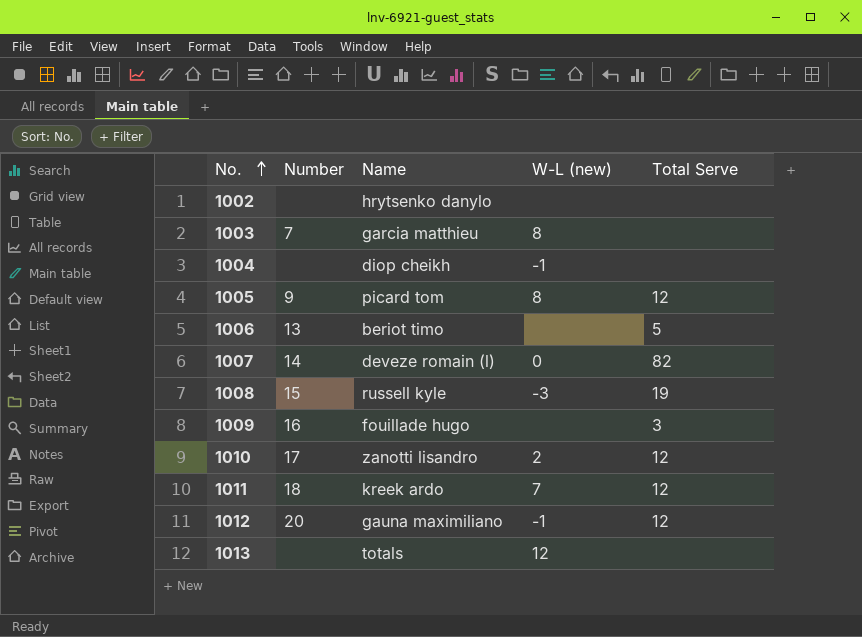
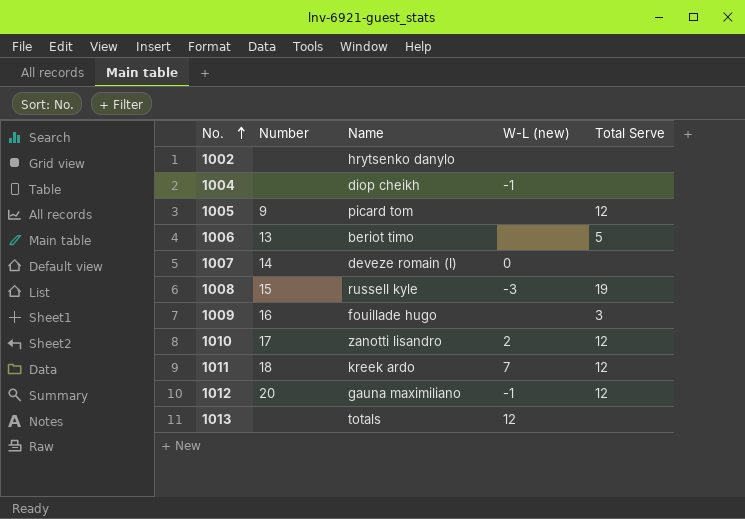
row 1003: 7 | garcia matthieu | 8 | none -> none
1005 | W-L (new): 8 -> none
1007 | Total Serve: 82 -> none

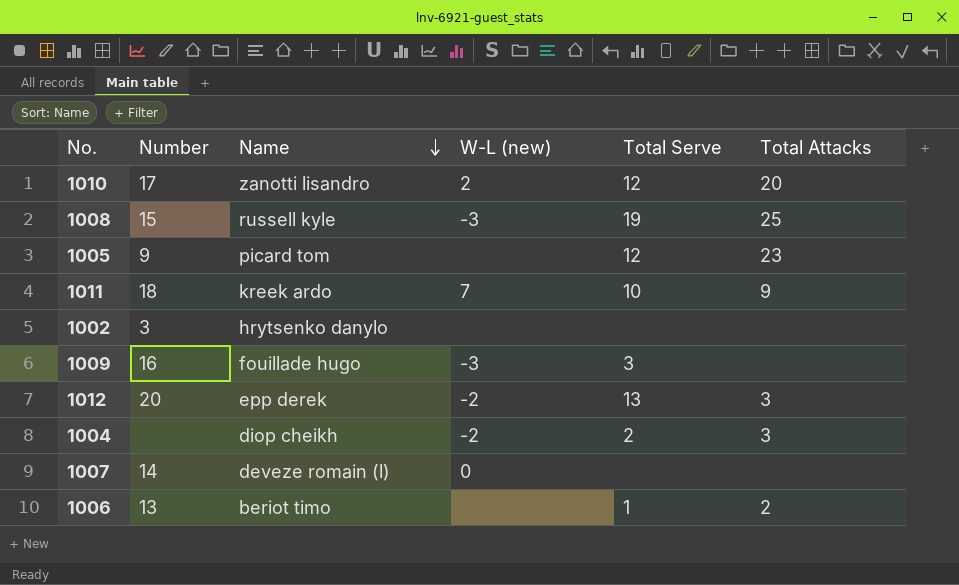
row order: No. ascending -> Name descending
column Total Attacks | position: none -> 6
row 1013: none | totals | 12 | none -> none
1011 | Total Serve: 12 -> 10
1002 | Number: none -> 3
1009 | W-L (new): none -> -3
1012 | Name: gauna maximiliano -> epp derek
1012 | W-L (new): -1 -> -2
1012 | Total Serve: 12 -> 13
1004 | W-L (new): -1 -> -2
1004 | Total Serve: none -> 2
1006 | Total Serve: 5 -> 1

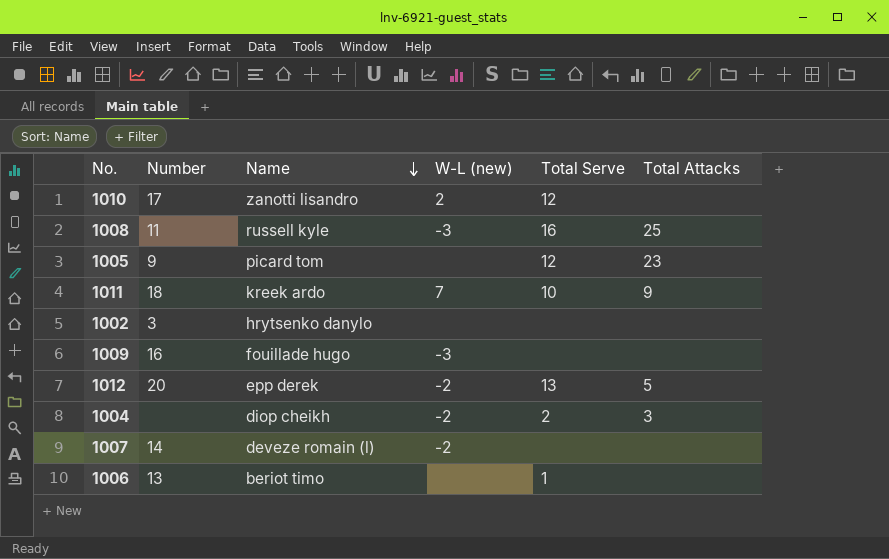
1010 | Total Attacks: 20 -> none
1008 | Number: 15 -> 11
1008 | Total Serve: 19 -> 16
1009 | Total Serve: 3 -> none
1012 | Total Attacks: 3 -> 5
1007 | W-L (new): 0 -> -2
1006 | Total Attacks: 2 -> none

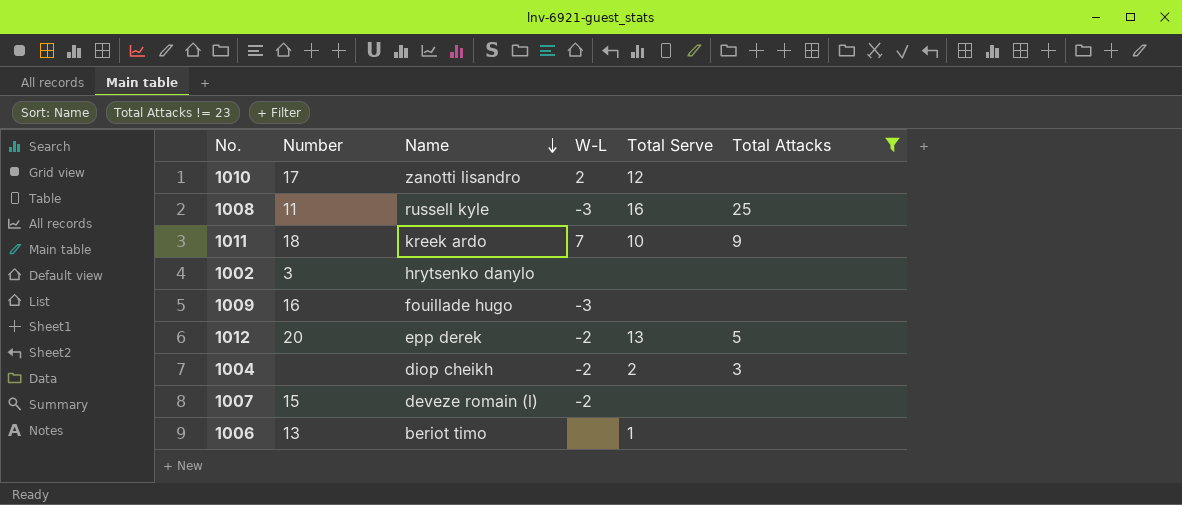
filter: none -> Total Attacks != 23
column name: W-L (new) -> W-L
1007 | Number: 14 -> 15

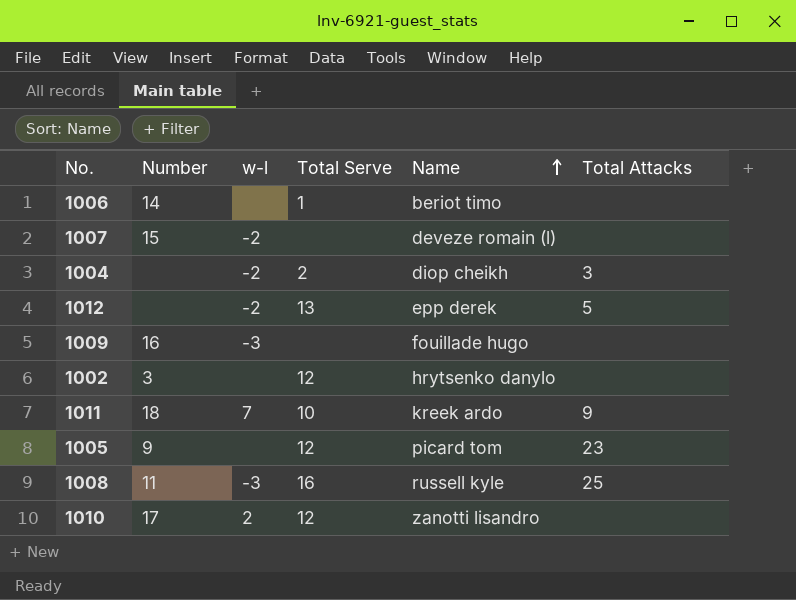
filter: Total Attacks != 23 -> none
row order: Name descending -> Name ascending
column name: W-L -> w-l
column Name | position: 3 -> 5
1006 | Number: 13 -> 14
1012 | Number: 20 -> none
1002 | Total Serve: none -> 12

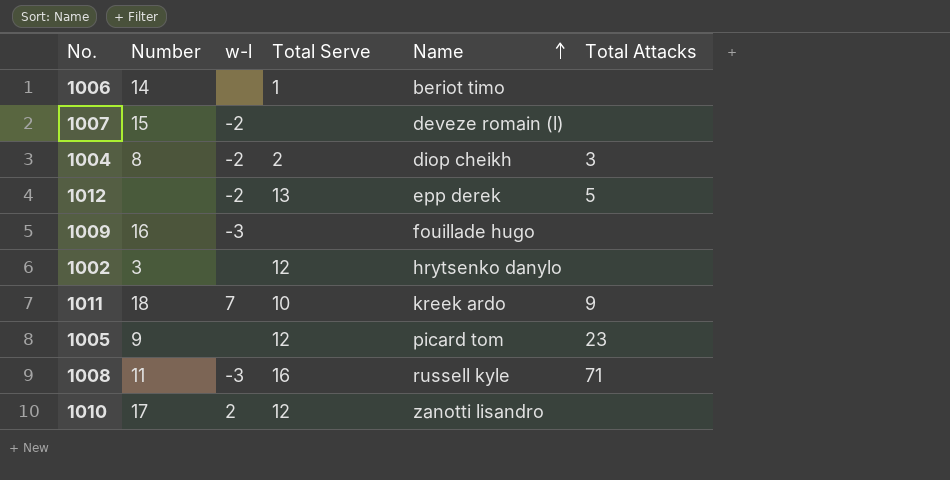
1004 | Number: none -> 8
1008 | Total Attacks: 25 -> 71

